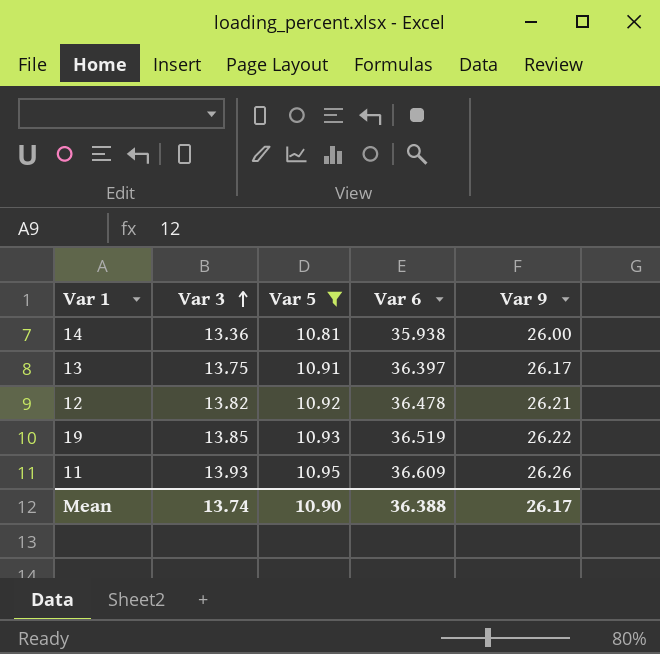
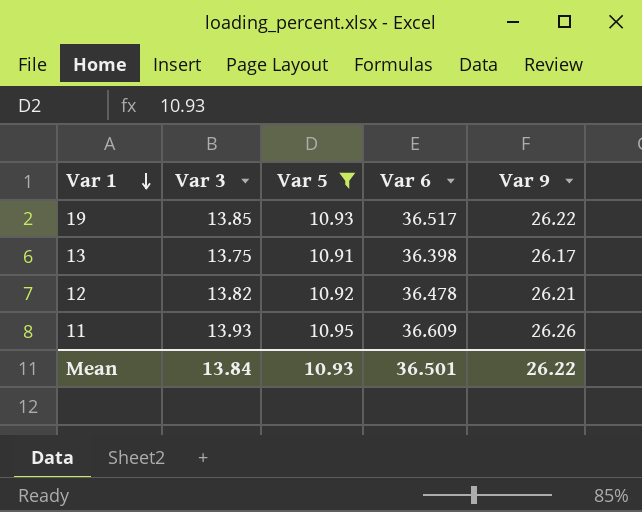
row order: Var 3 ascending -> Var 1 descending
row 14: 13.36 | 10.81 | 35.938 | 26.00 -> none
19 | Var 6: 36.519 -> 36.517
13 | Var 6: 36.397 -> 36.398
Mean | Var 3: 13.74 -> 13.84
Mean | Var 5: 10.90 -> 10.93
Mean | Var 6: 36.388 -> 36.501
Mean | Var 9: 26.17 -> 26.22

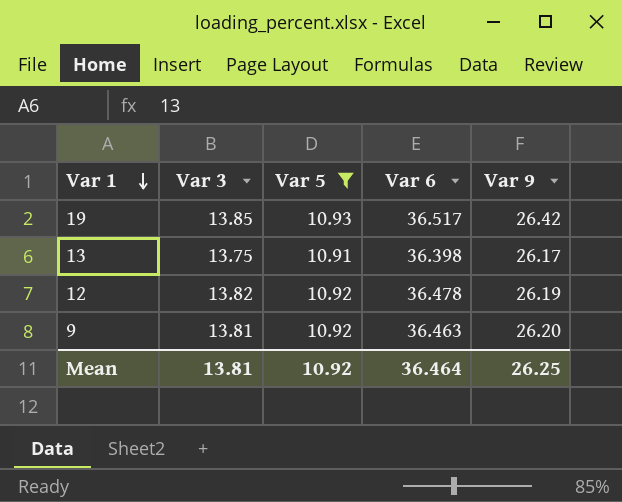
row 11: 13.93 | 10.95 | 36.609 | 26.26 -> none
19 | Var 9: 26.22 -> 26.42
12 | Var 9: 26.21 -> 26.19
row 9: none -> 13.81 | 10.92 | 36.463 | 26.20
Mean | Var 3: 13.84 -> 13.81
Mean | Var 5: 10.93 -> 10.92
Mean | Var 6: 36.501 -> 36.464
Mean | Var 9: 26.22 -> 26.25

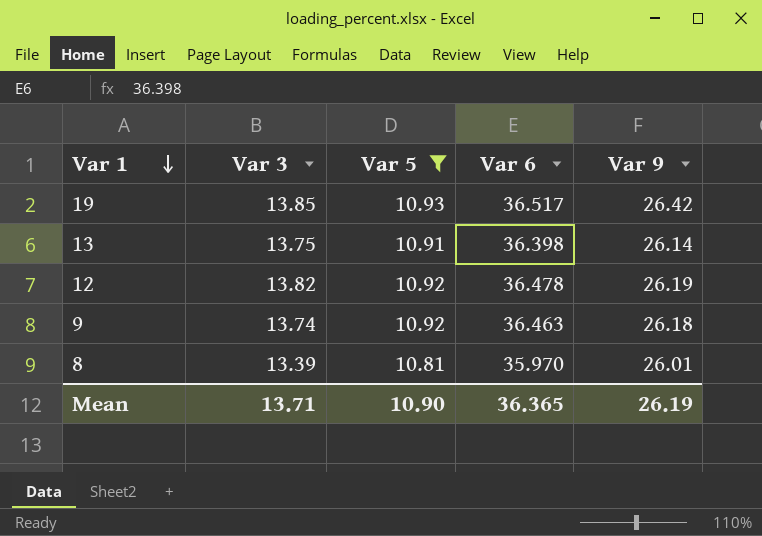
13 | Var 9: 26.17 -> 26.14
9 | Var 3: 13.81 -> 13.74
9 | Var 9: 26.20 -> 26.18
row 8: none -> 13.39 | 10.81 | 35.970 | 26.01
Mean | Var 3: 13.81 -> 13.71
Mean | Var 5: 10.92 -> 10.90
Mean | Var 6: 36.464 -> 36.365
Mean | Var 9: 26.25 -> 26.19

